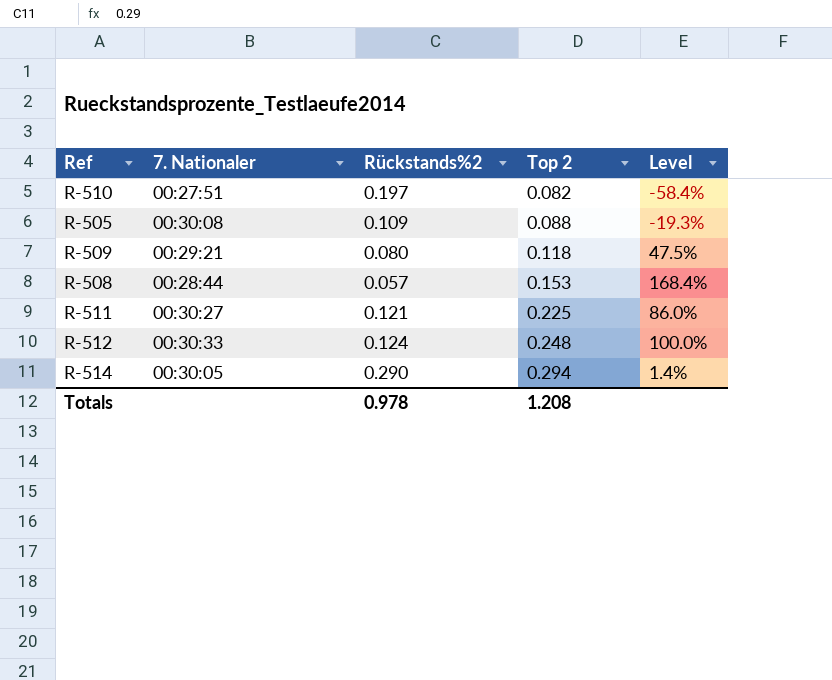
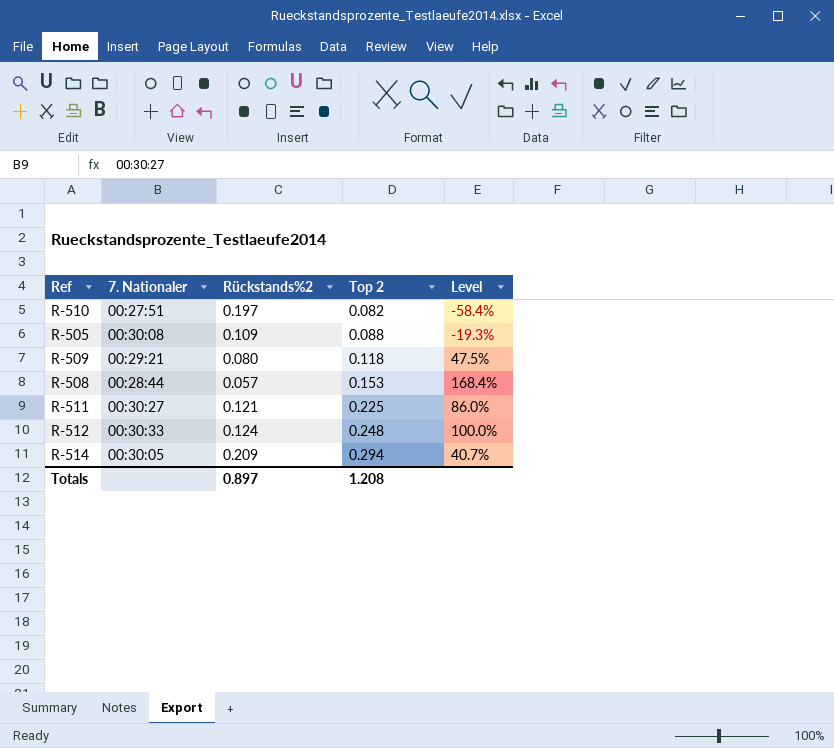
R-514 | Rückstands%2: 0.290 -> 0.209
R-514 | Level: 1.4% -> 40.7%
Totals | Rückstands%2: 0.978 -> 0.897

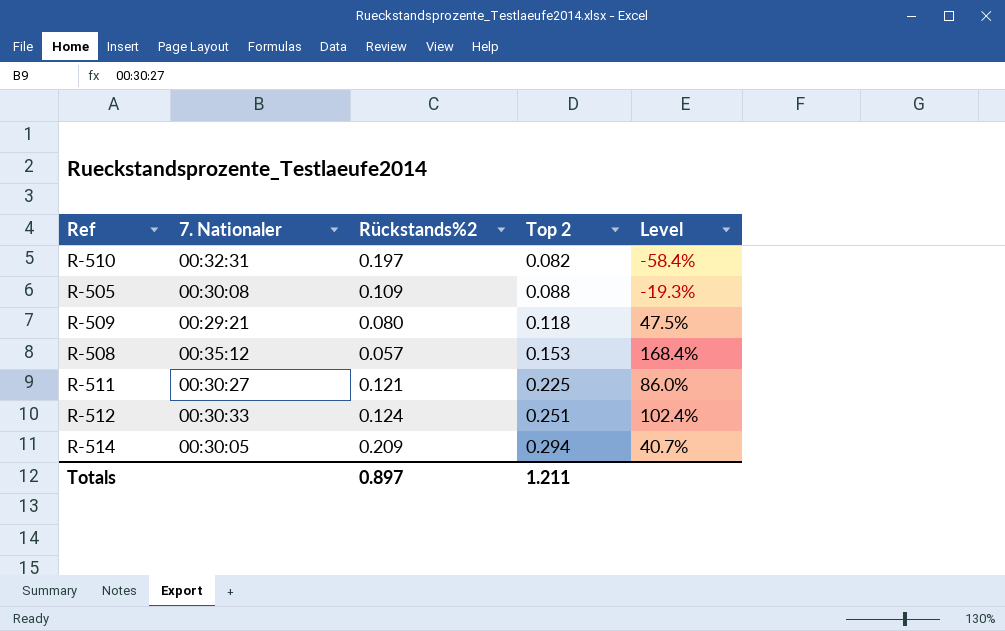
R-510 | 7. Nationaler: 00:27:51 -> 00:32:31
R-508 | 7. Nationaler: 00:28:44 -> 00:35:12
R-512 | Top 2: 0.248 -> 0.251
R-512 | Level: 100.0% -> 102.4%
Totals | Top 2: 1.208 -> 1.211

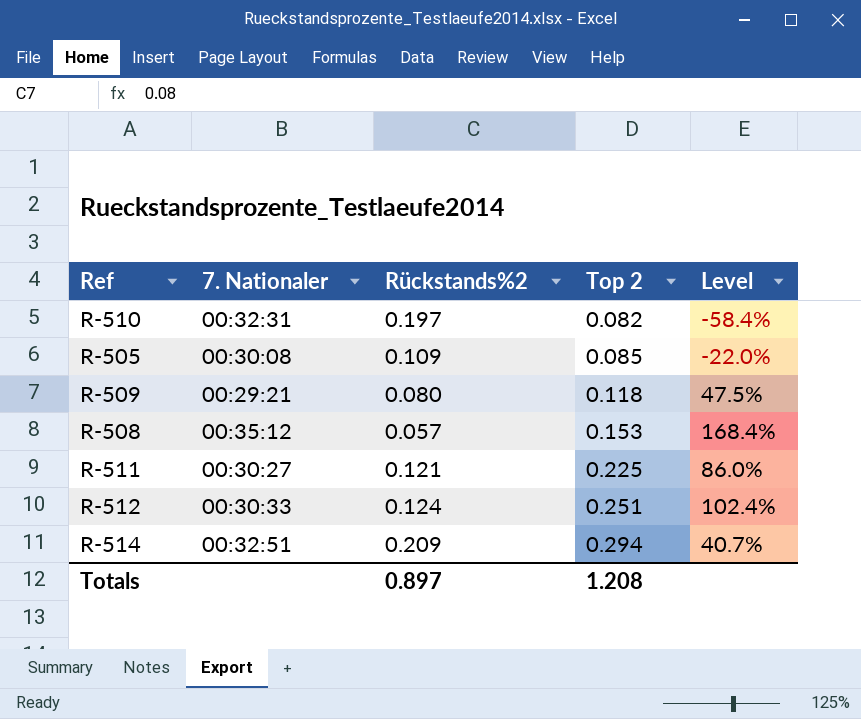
R-505 | Top 2: 0.088 -> 0.085
R-505 | Level: -19.3% -> -22.0%
R-514 | 7. Nationaler: 00:30:05 -> 00:32:51
Totals | Top 2: 1.211 -> 1.208

